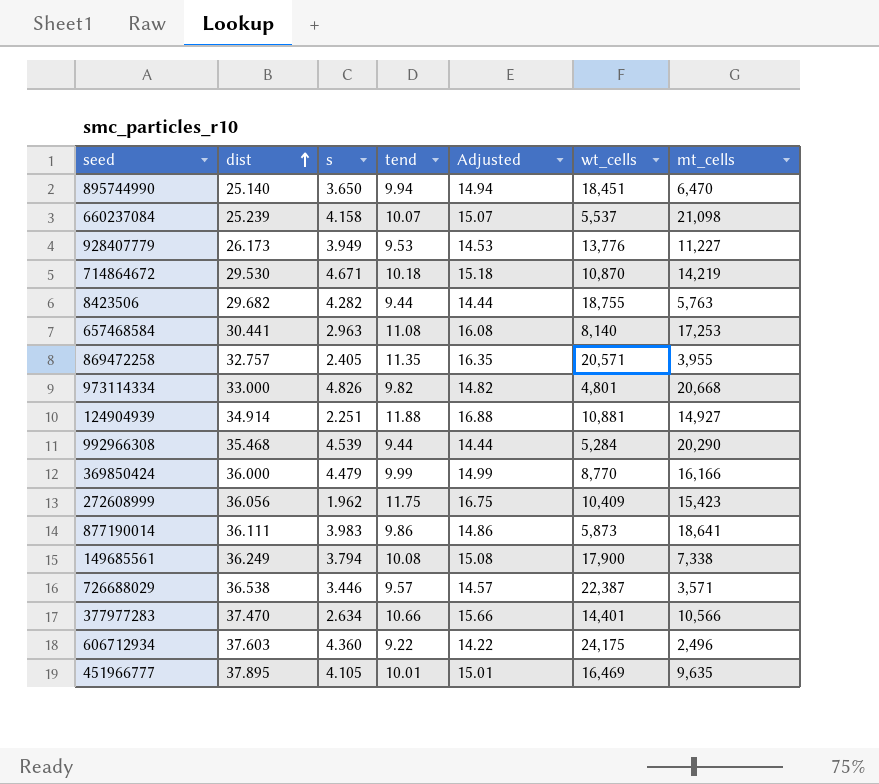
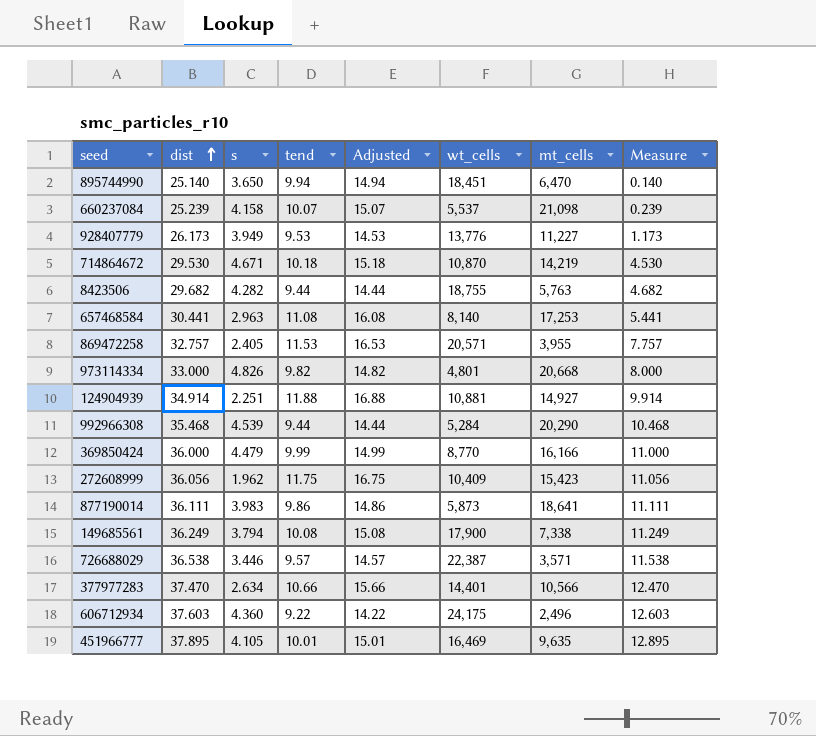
column Measure | formula: none -> [dist] - 25
869472258 | tend: 11.35 -> 11.53
869472258 | Adjusted: 16.35 -> 16.53

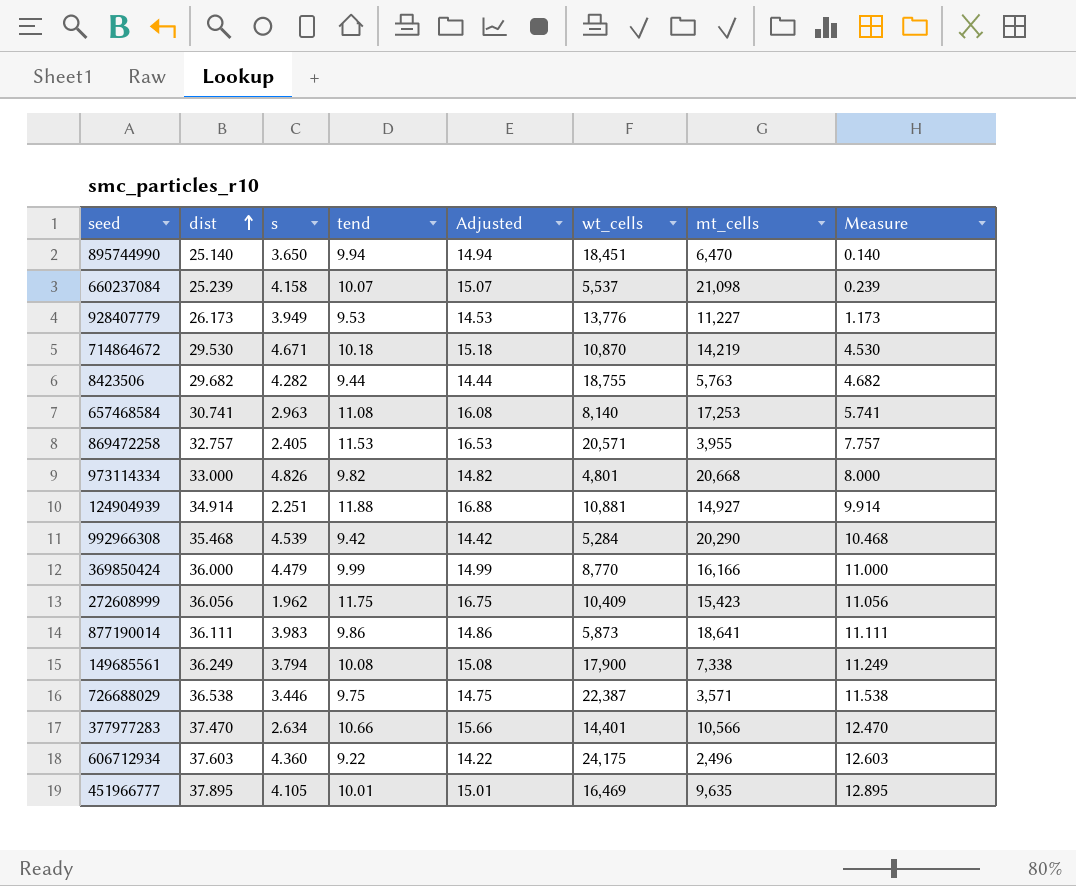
657468584 | dist: 30.441 -> 30.741
657468584 | Measure: 5.441 -> 5.741
992966308 | tend: 9.44 -> 9.42
992966308 | Adjusted: 14.44 -> 14.42
726688029 | tend: 9.57 -> 9.75
726688029 | Adjusted: 14.57 -> 14.75

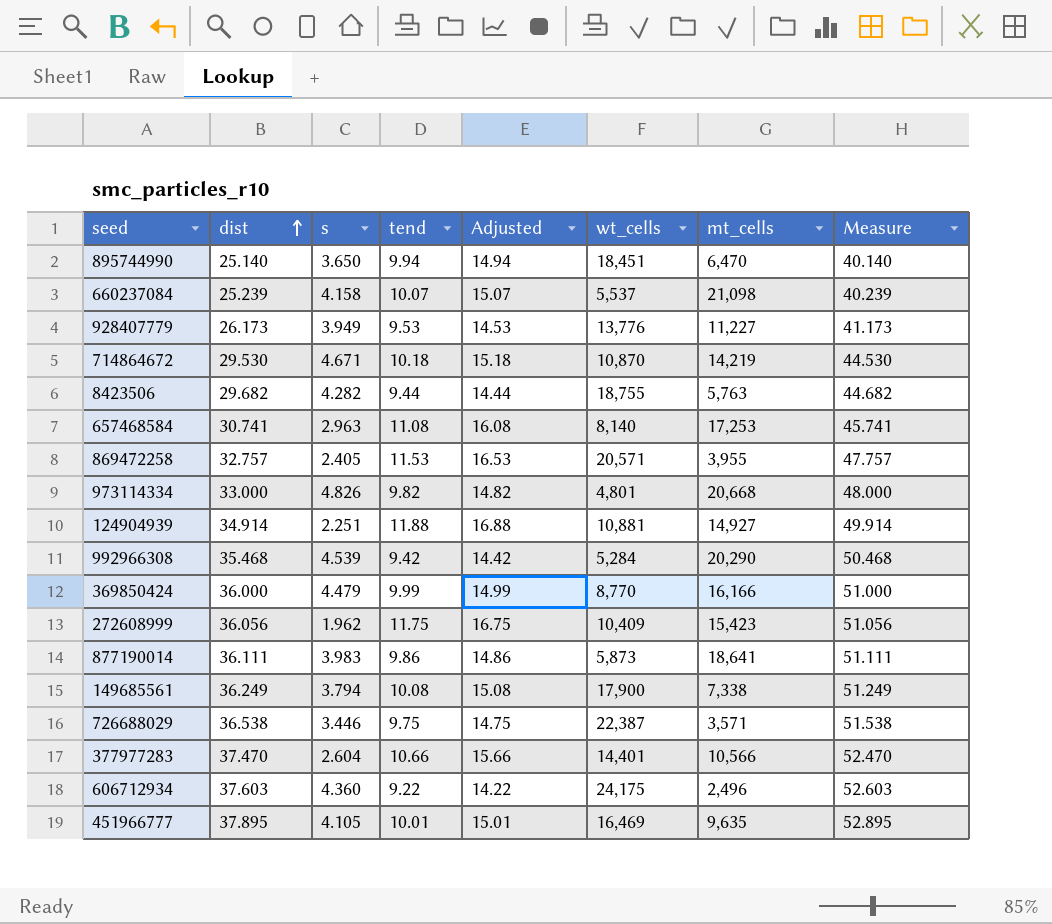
column Measure | formula: [dist] - 25 -> [dist] + 15
377977283 | s: 2.634 -> 2.604

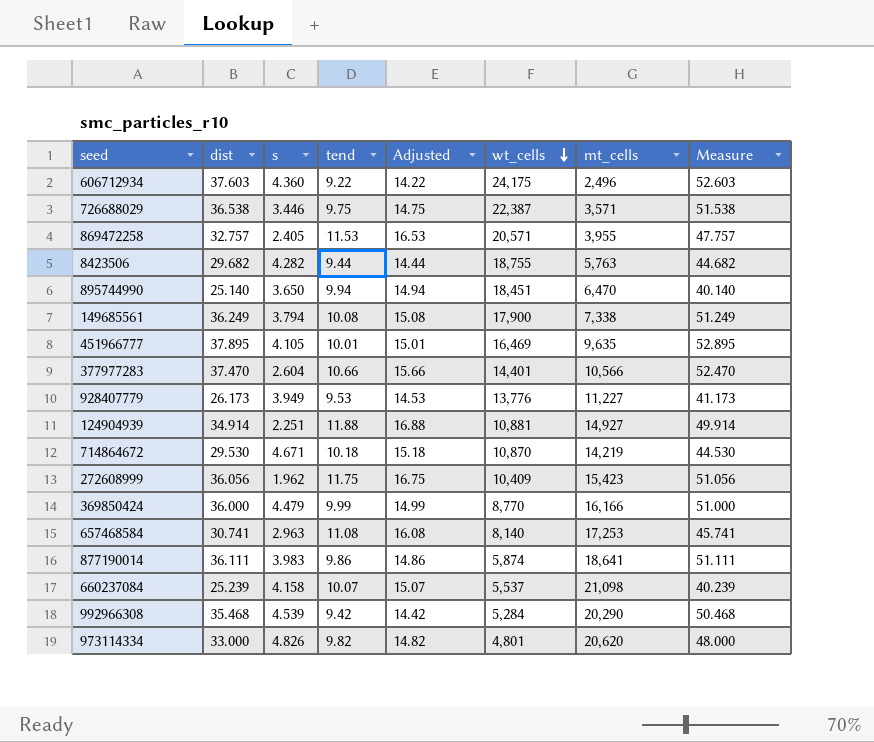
row order: dist ascending -> wt_cells descending
877190014 | wt_cells: 5,873 -> 5,874
973114334 | mt_cells: 20,668 -> 20,620

